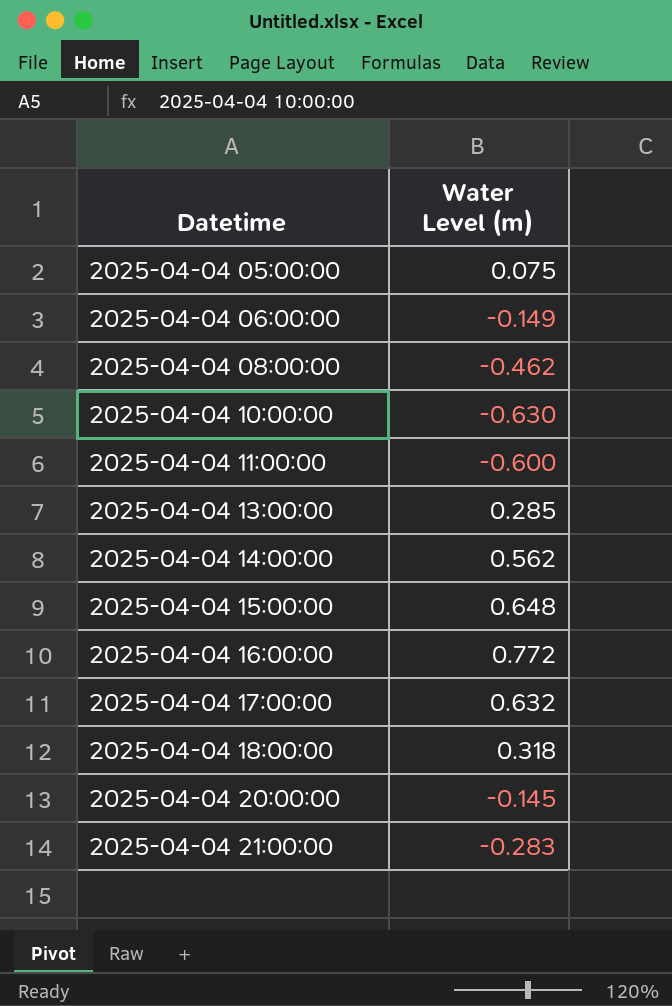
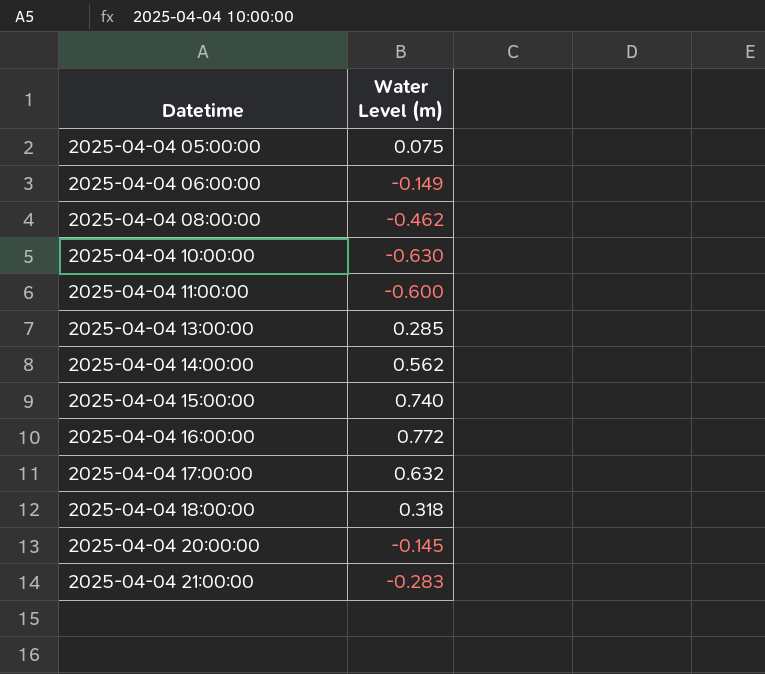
2025-04-04 15:00:00 | Water Level (m): 0.648 -> 0.740

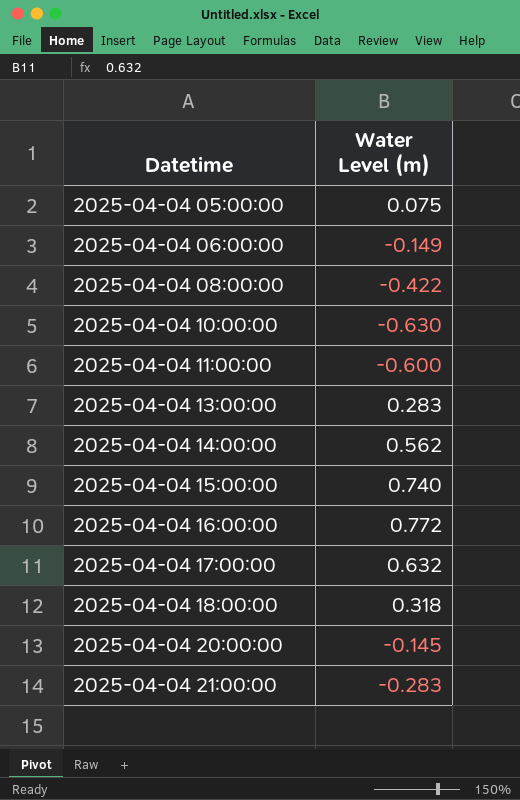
2025-04-04 08:00:00 | Water Level (m): -0.462 -> -0.422
2025-04-04 13:00:00 | Water Level (m): 0.285 -> 0.283

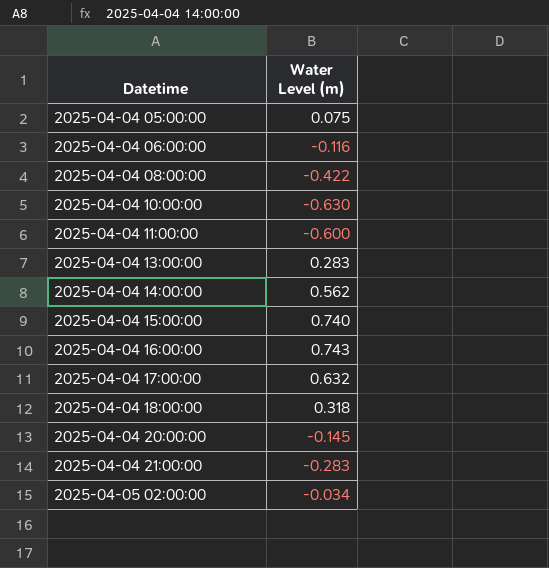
2025-04-04 06:00:00 | Water Level (m): -0.149 -> -0.116
2025-04-04 16:00:00 | Water Level (m): 0.772 -> 0.743
row 2025-04-05 02:00:00: none -> -0.034

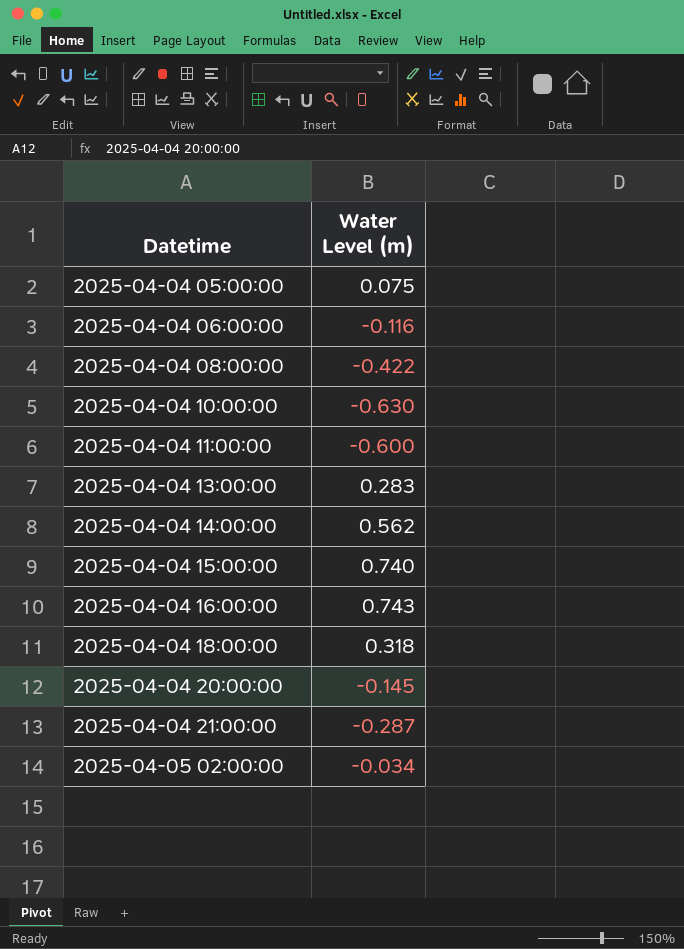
row 2025-04-04 17:00:00: 0.632 -> none
2025-04-04 21:00:00 | Water Level (m): -0.283 -> -0.287

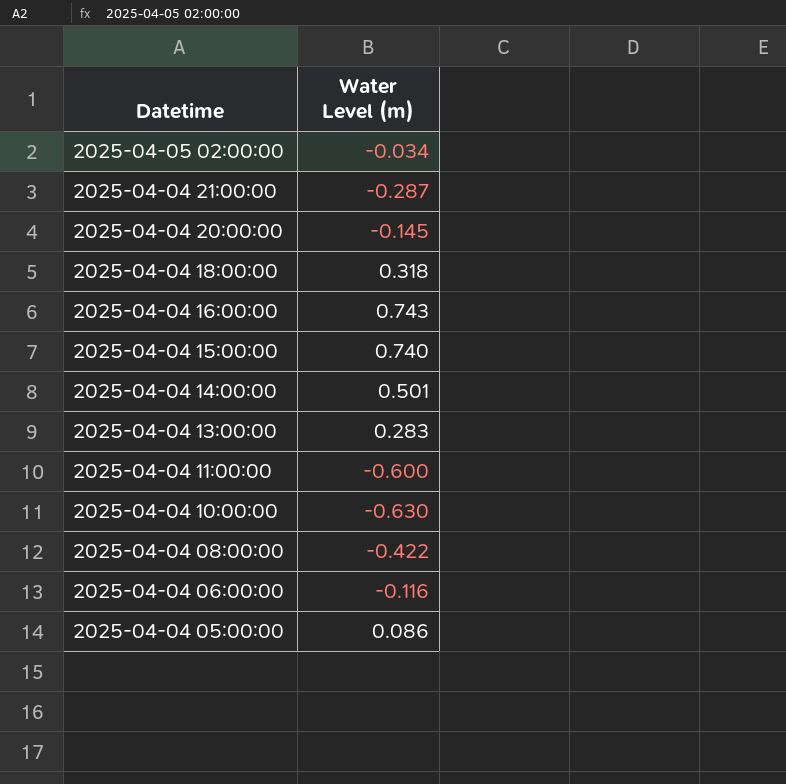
row order: Datetime ascending -> Datetime descending
2025-04-04 14:00:00 | Water Level (m): 0.562 -> 0.501
2025-04-04 05:00:00 | Water Level (m): 0.075 -> 0.086

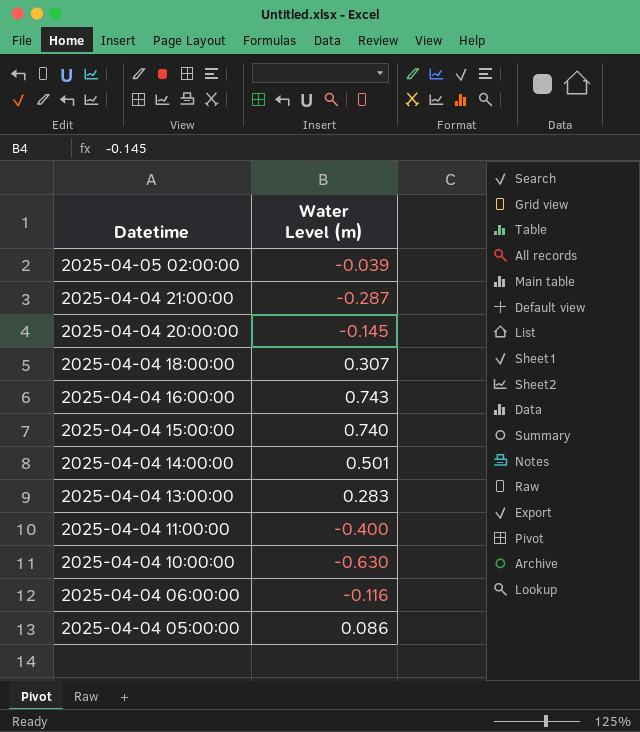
row 2025-04-04 08:00:00: -0.422 -> none
2025-04-05 02:00:00 | Water Level (m): -0.034 -> -0.039
2025-04-04 18:00:00 | Water Level (m): 0.318 -> 0.307
2025-04-04 11:00:00 | Water Level (m): -0.600 -> -0.400

